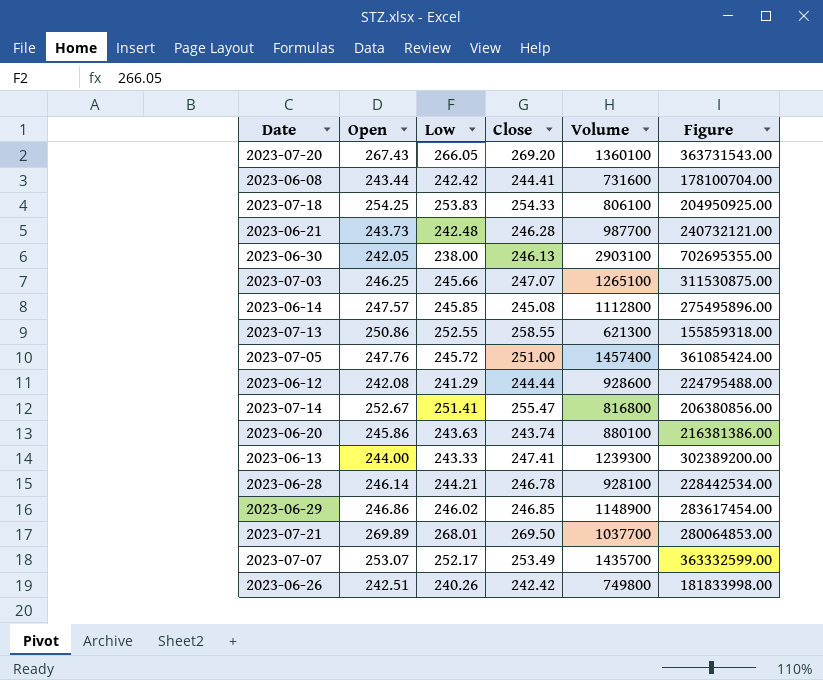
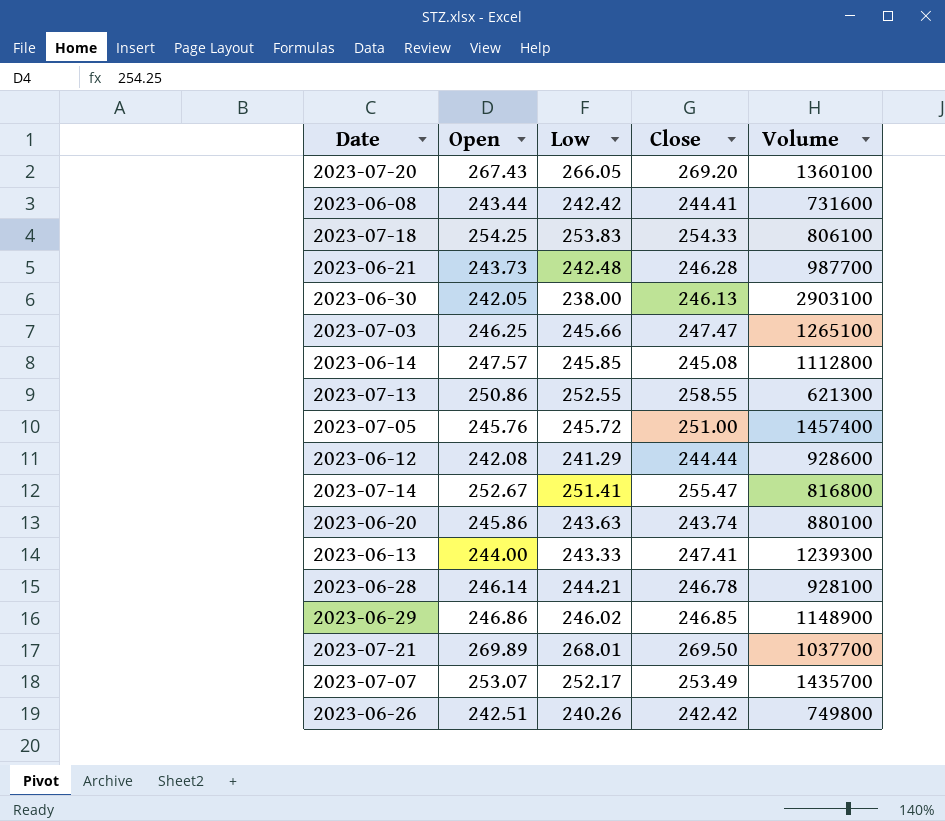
column Figure | formula: [Open] * [Volume] -> none
2023-07-03 | Close: 247.07 -> 247.47
2023-07-05 | Open: 247.76 -> 245.76

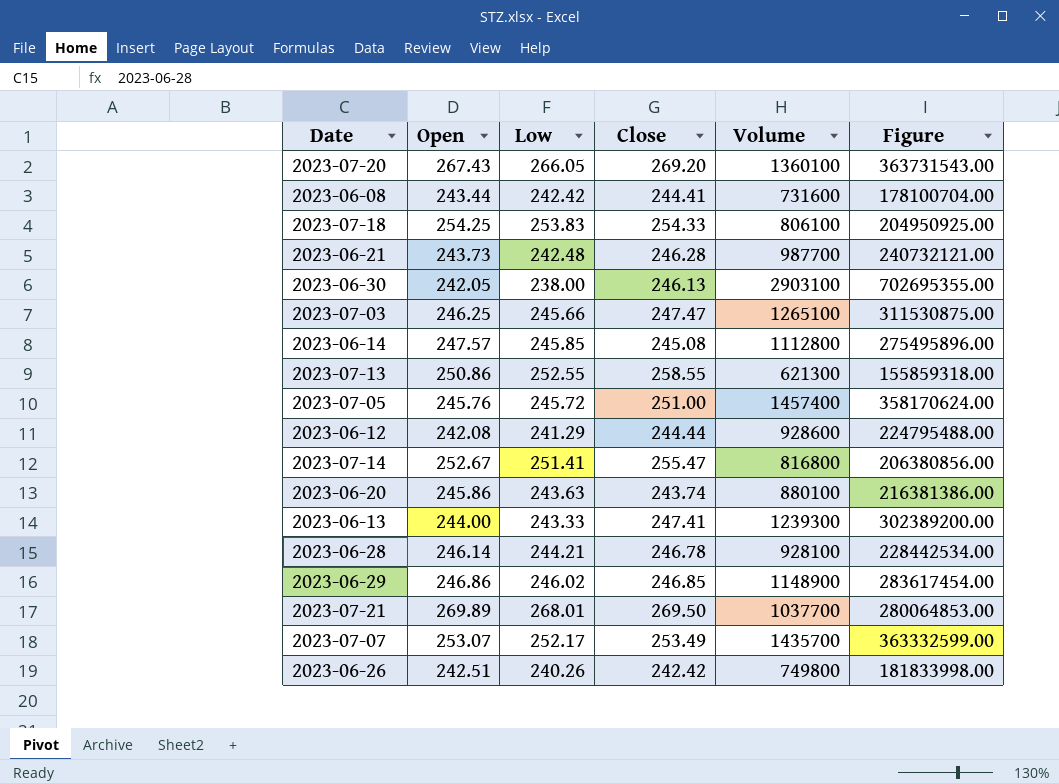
column Figure | formula: none -> [Open] * [Volume]

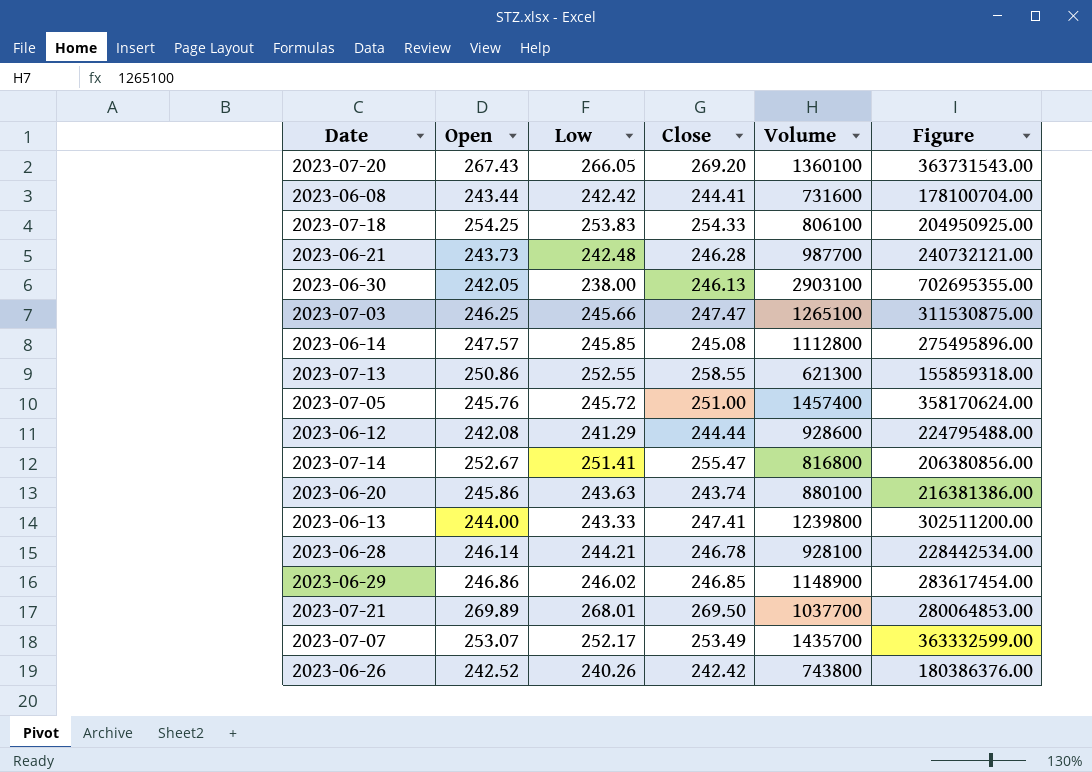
2023-06-13 | Volume: 1239300 -> 1239800
2023-06-13 | Figure: 302389200.00 -> 302511200.00
2023-06-26 | Open: 242.51 -> 242.52
2023-06-26 | Volume: 749800 -> 743800
2023-06-26 | Figure: 181833998.00 -> 180386376.00

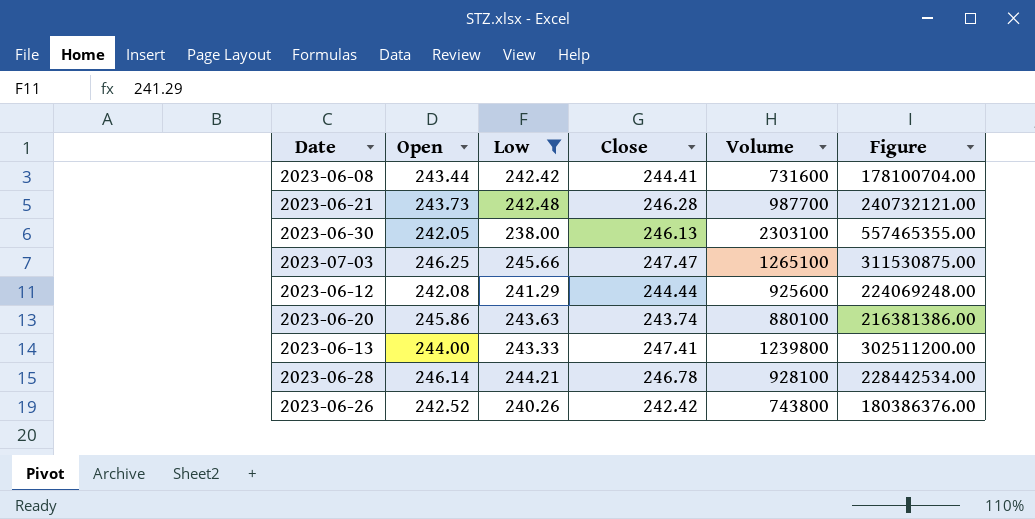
filter: none -> Low <= 245.66
2023-06-30 | Volume: 2903100 -> 2303100
2023-06-30 | Figure: 702695355.00 -> 557465355.00
2023-06-12 | Volume: 928600 -> 925600
2023-06-12 | Figure: 224795488.00 -> 224069248.00

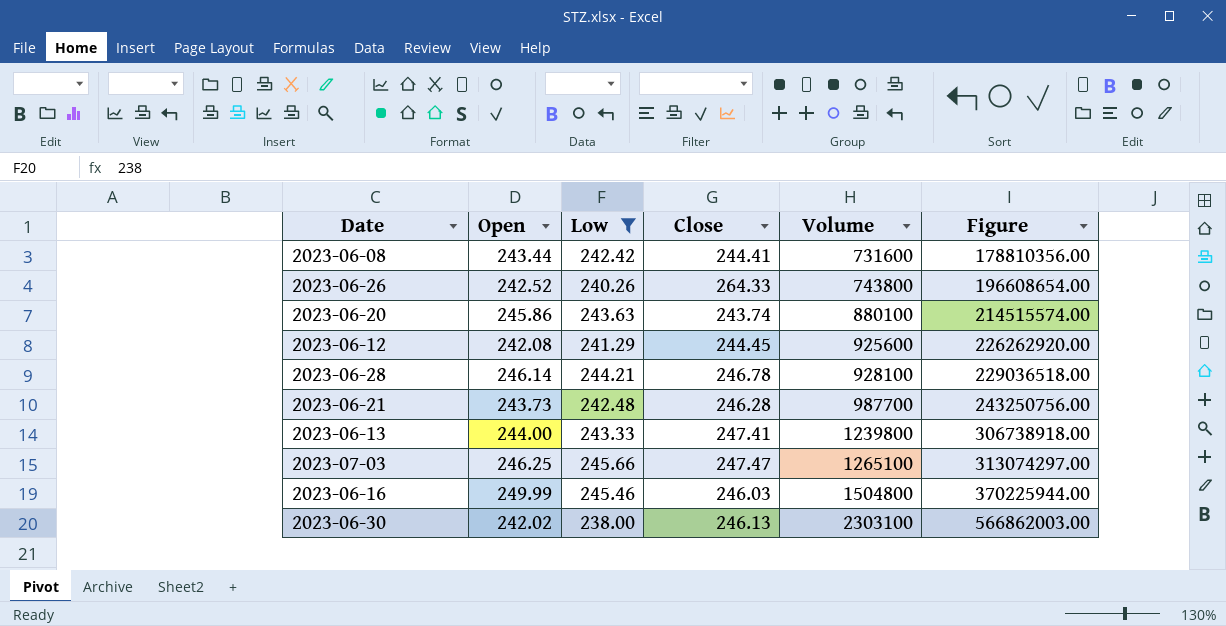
row order: none -> Volume ascending
column Figure | formula: [Open] * [Volume] -> [Close] * [Volume]
2023-06-26 | Close: 242.42 -> 264.33
2023-06-12 | Close: 244.44 -> 244.45
row 2023-06-16: none -> 249.99 | 245.46 | 246.03 | 1504800 | 370225944.00
2023-06-30 | Open: 242.05 -> 242.02

